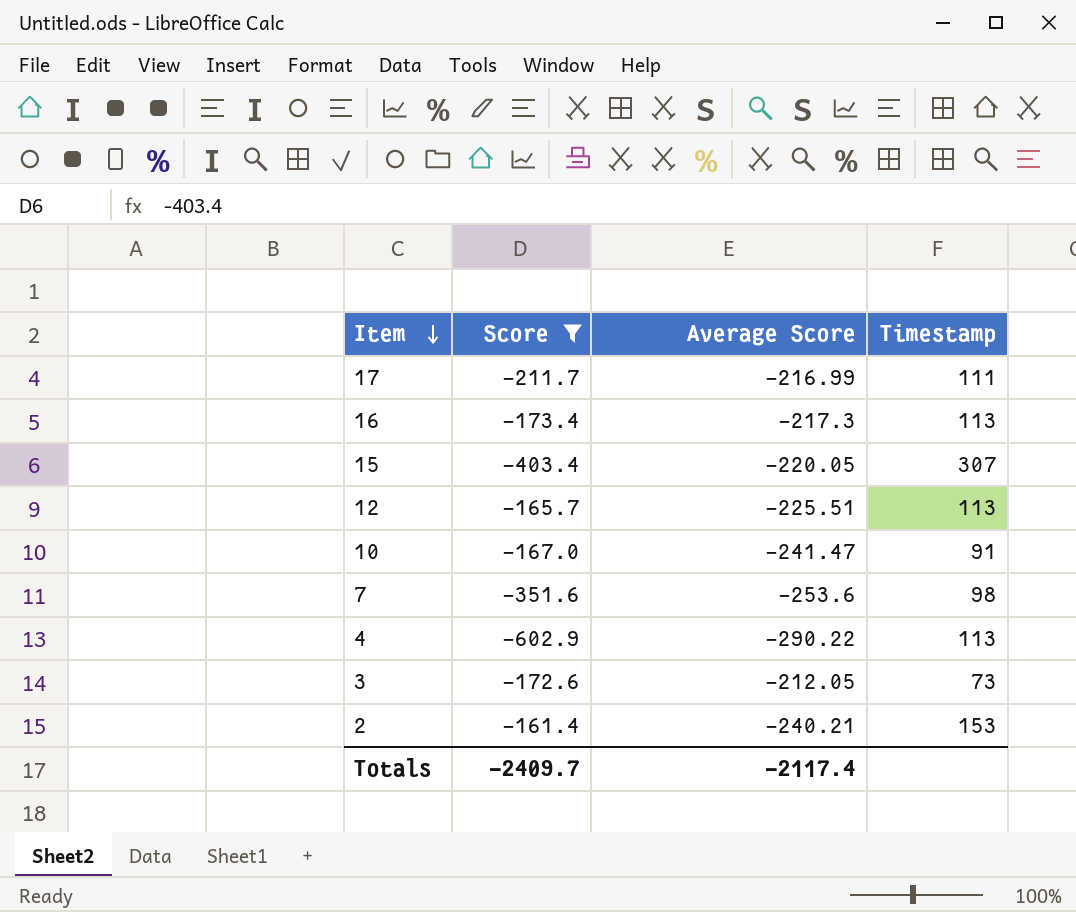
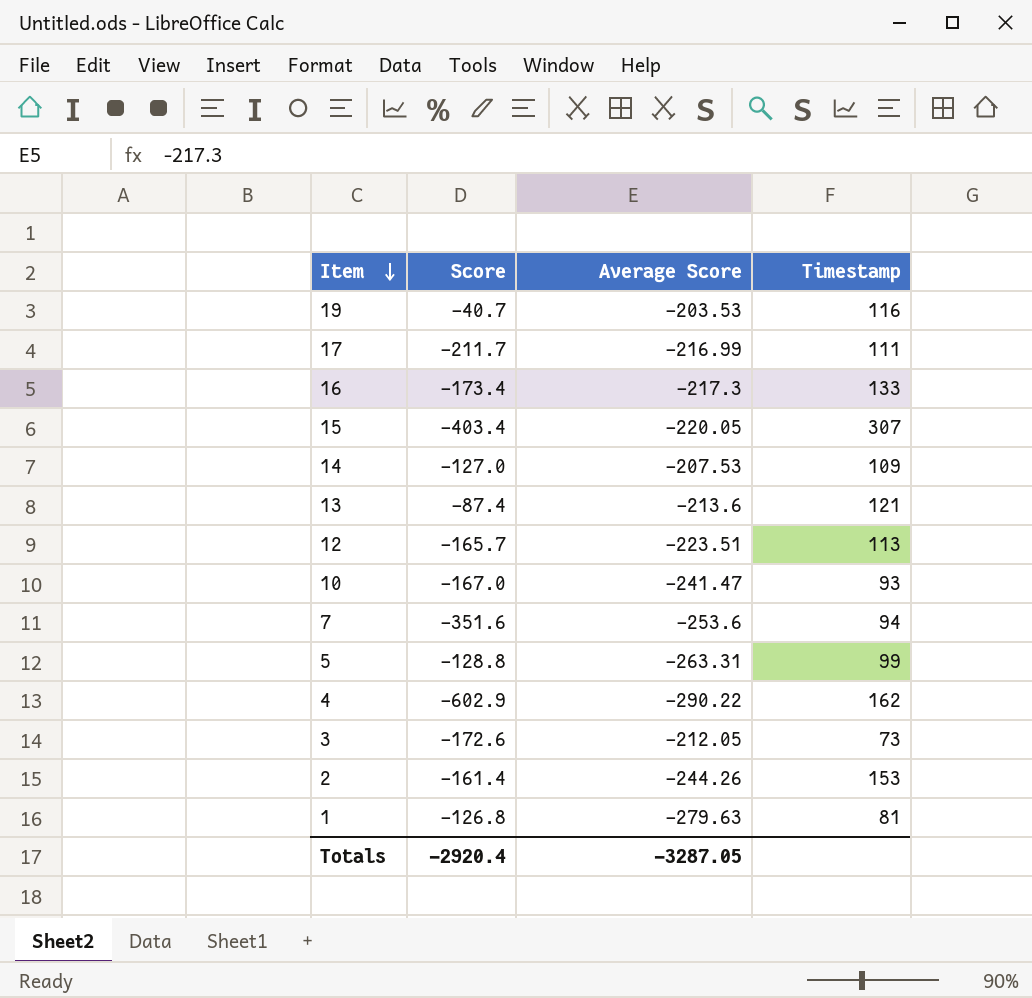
filter: Score <= -161.4 -> none
16 | Timestamp: 113 -> 133
12 | Average Score: -225.51 -> -223.51
10 | Timestamp: 91 -> 93
7 | Timestamp: 98 -> 94
4 | Timestamp: 113 -> 162
2 | Average Score: -240.21 -> -244.26
Totals | Score: -2409.7 -> -2920.4
Totals | Average Score: -2117.4 -> -3287.05

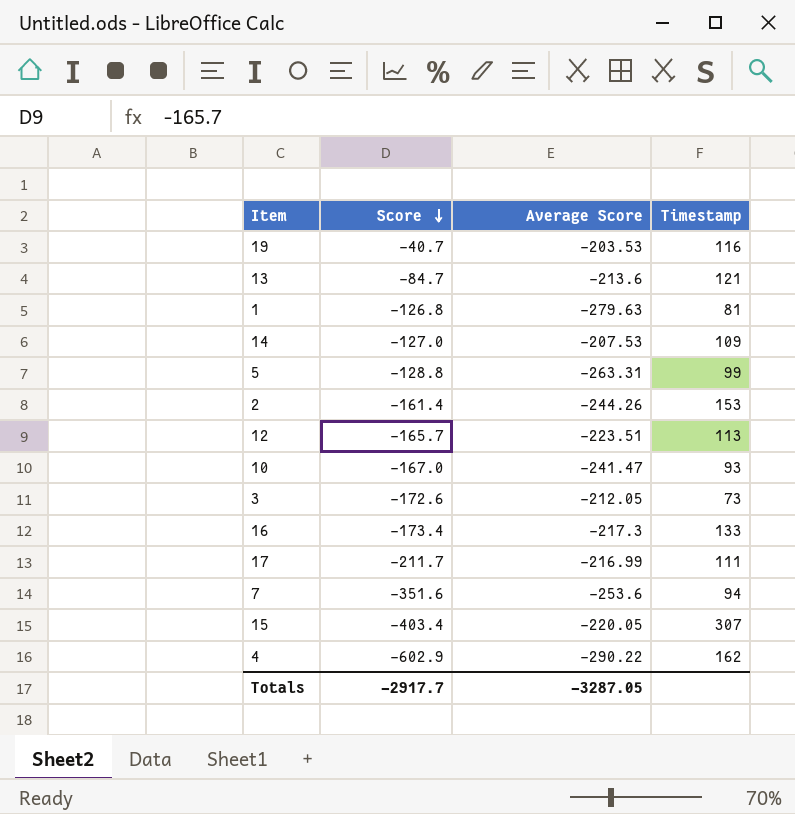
row order: Item descending -> Score descending
13 | Score: -87.4 -> -84.7
Totals | Score: -2920.4 -> -2917.7

